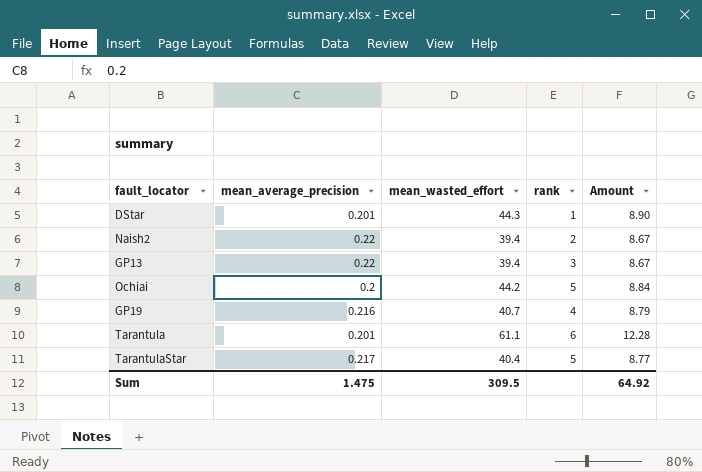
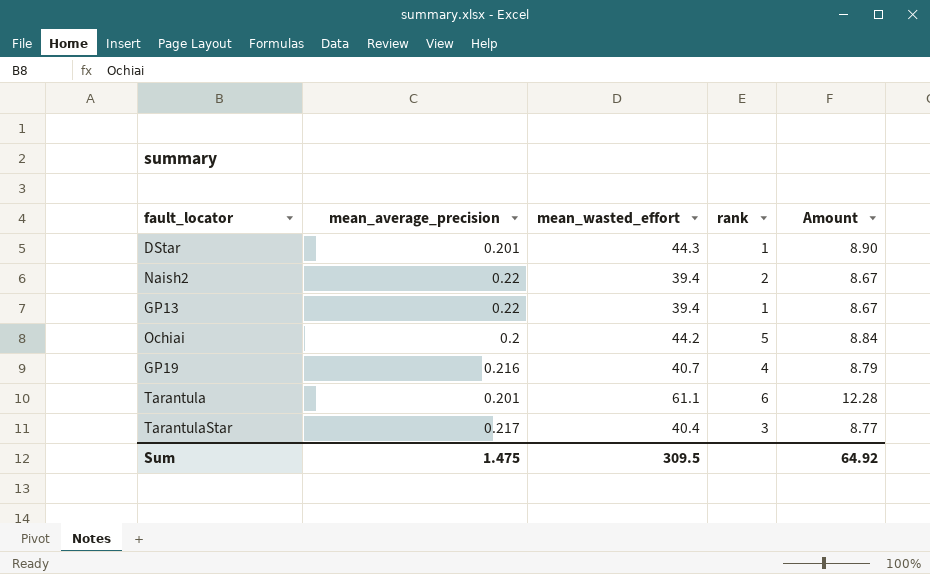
GP13 | rank: 3 -> 1
TarantulaStar | rank: 5 -> 3

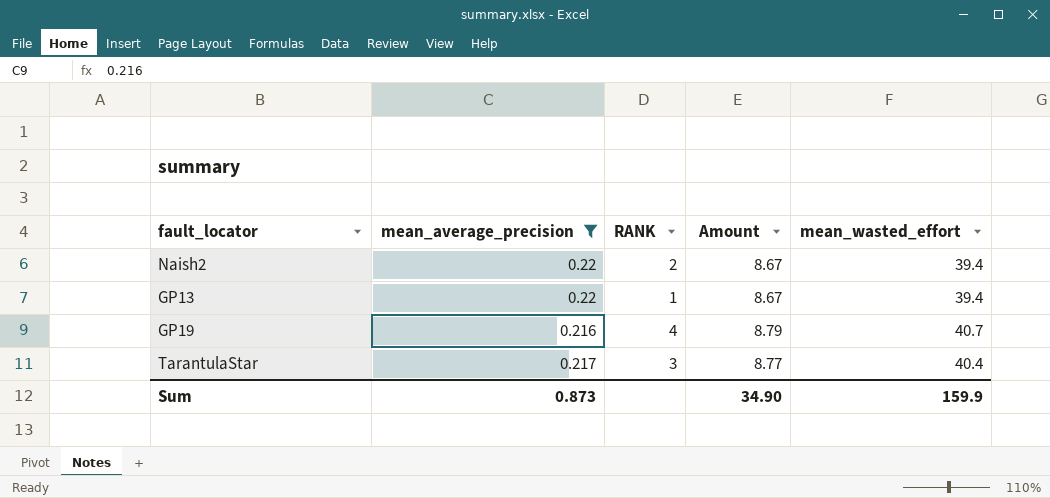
filter: none -> mean_average_precision >= 0.216
column name: rank -> RANK
column mean_wasted_effort | position: 3 -> 5
Sum | mean_average_precision: 1.475 -> 0.873
Sum | Amount: 64.92 -> 34.90
Sum | mean_wasted_effort: 309.5 -> 159.9

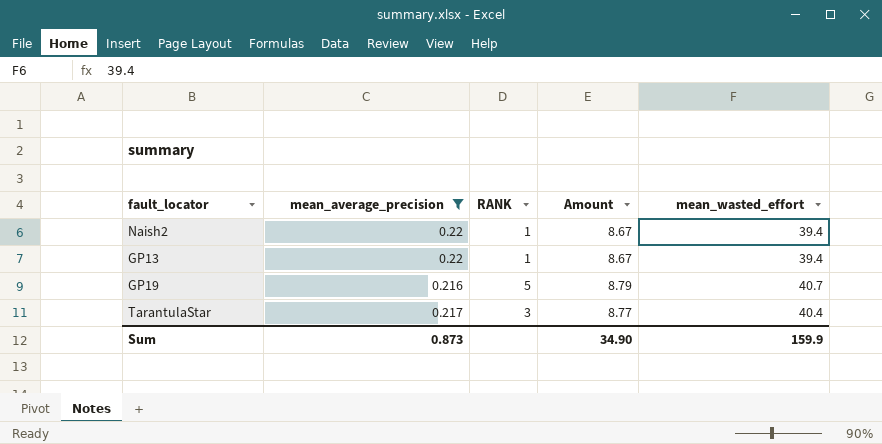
Naish2 | RANK: 2 -> 1
GP19 | RANK: 4 -> 5

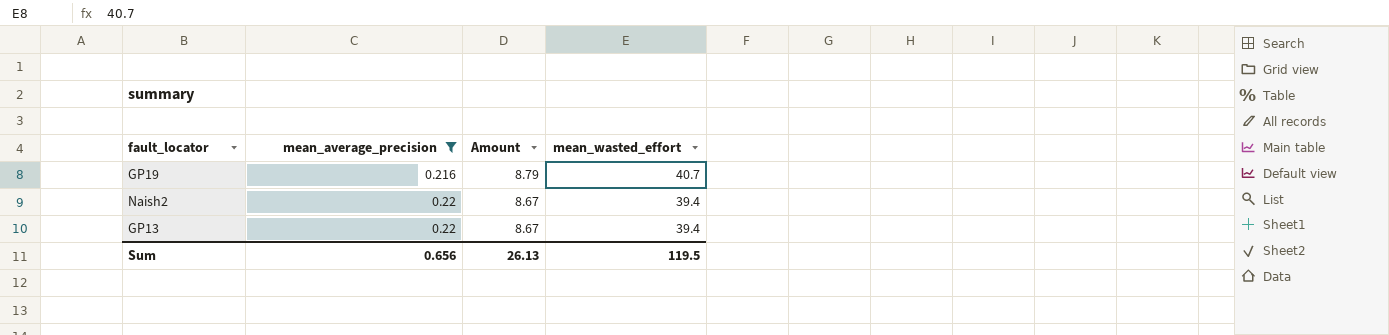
row order: none -> mean_average_precision ascending
column RANK | position: 3 -> none
row TarantulaStar: 0.217 | 3 | 8.77 | 40.4 -> none
Sum | mean_average_precision: 0.873 -> 0.656
Sum | Amount: 34.90 -> 26.13
Sum | mean_wasted_effort: 159.9 -> 119.5

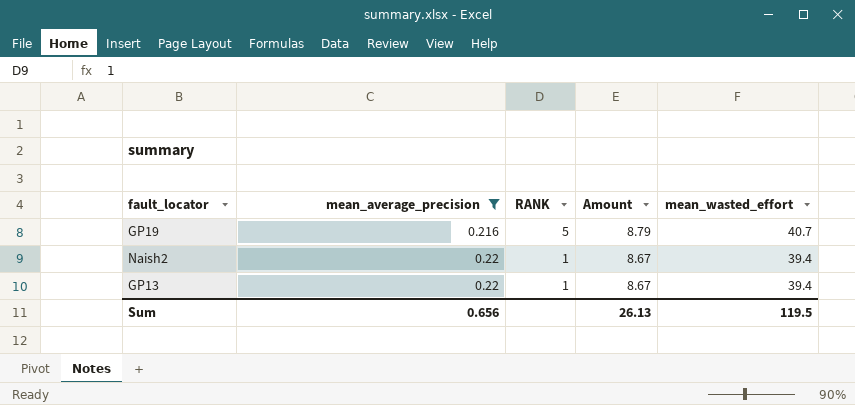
column RANK | position: none -> 3

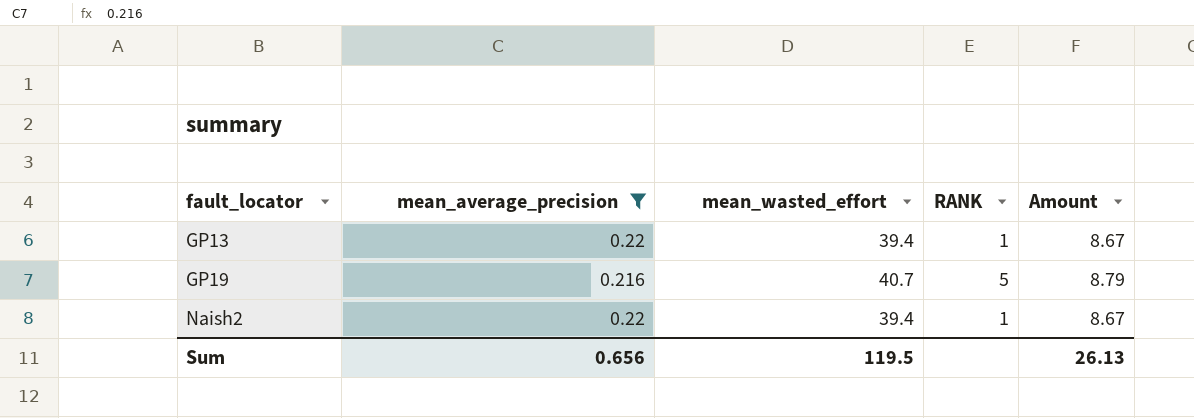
row order: mean_average_precision ascending -> fault_locator ascending
column mean_wasted_effort | position: 5 -> 3

